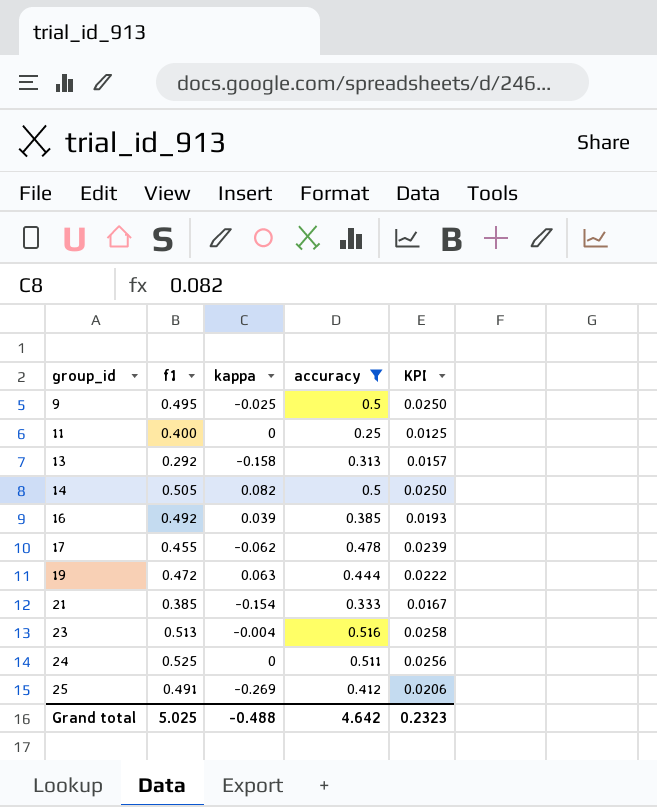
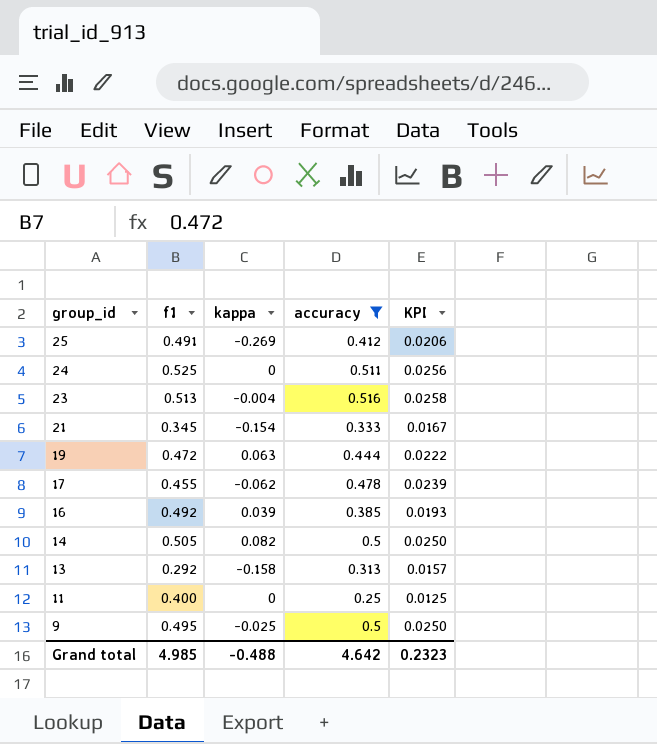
row order: group_id ascending -> group_id descending
21 | f1: 0.385 -> 0.345
Grand total | f1: 5.025 -> 4.985

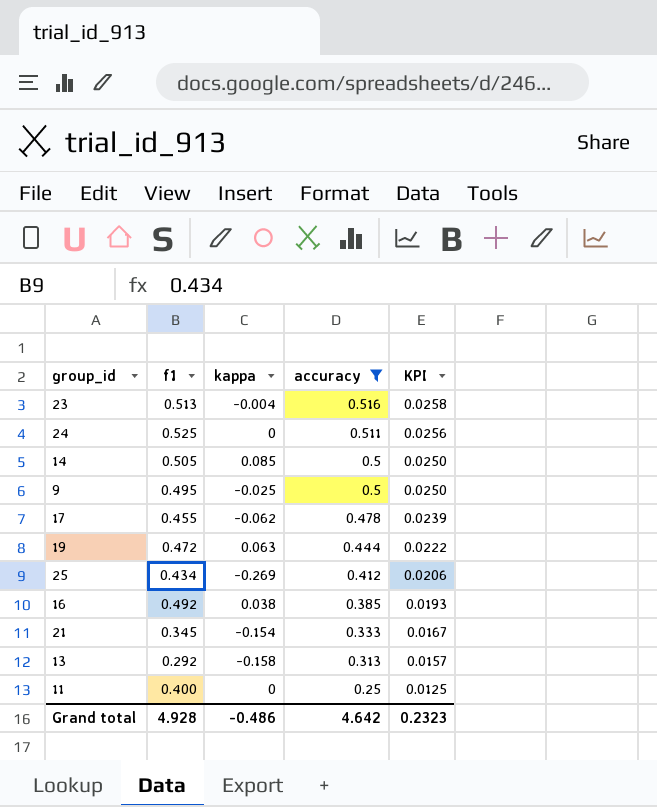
row order: group_id descending -> accuracy descending
14 | kappa: 0.082 -> 0.085
25 | f1: 0.491 -> 0.434
16 | kappa: 0.039 -> 0.038
Grand total | f1: 4.985 -> 4.928
Grand total | kappa: -0.488 -> -0.486

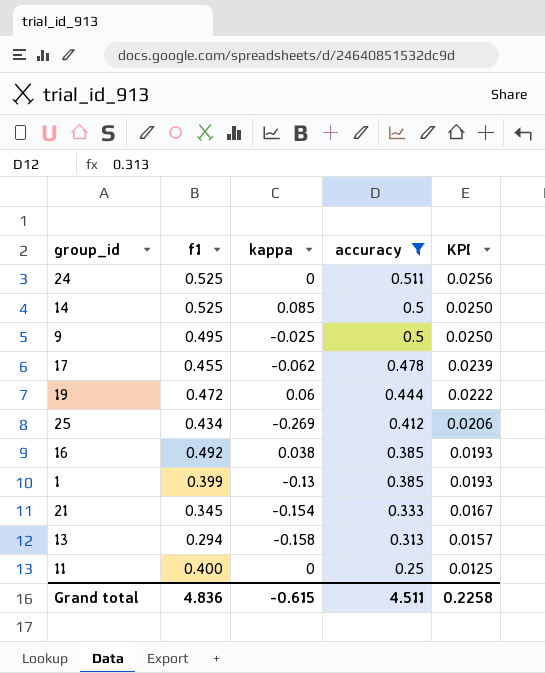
row 23: 0.513 | -0.004 | 0.516 | 0.0258 -> none
14 | f1: 0.505 -> 0.525
19 | kappa: 0.063 -> 0.06
row 1: none -> 0.399 | -0.13 | 0.385 | 0.0193
13 | f1: 0.292 -> 0.294
Grand total | f1: 4.928 -> 4.836
Grand total | kappa: -0.486 -> -0.615
Grand total | accuracy: 4.642 -> 4.511
Grand total | KPI: 0.2323 -> 0.2258

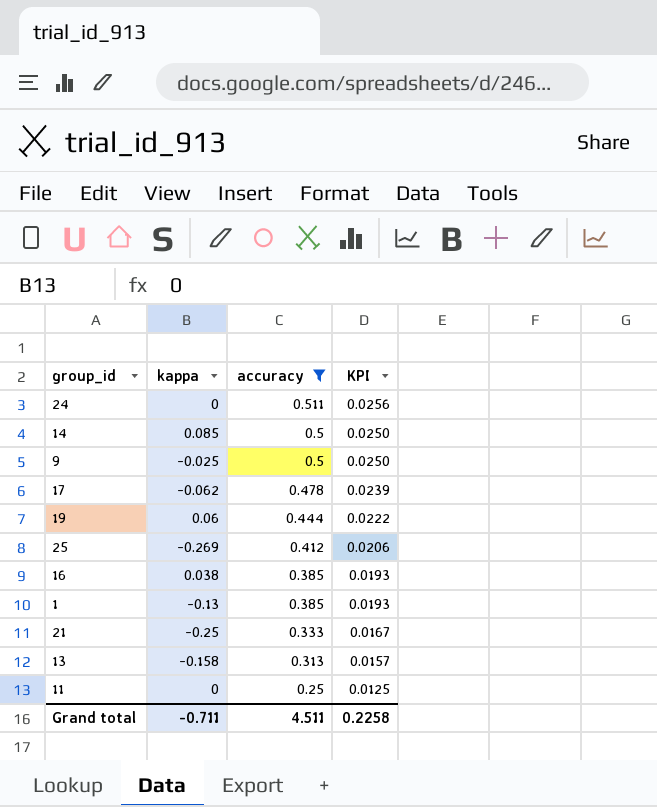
column f1 | position: 2 -> none
21 | kappa: -0.154 -> -0.25
Grand total | kappa: -0.615 -> -0.711

